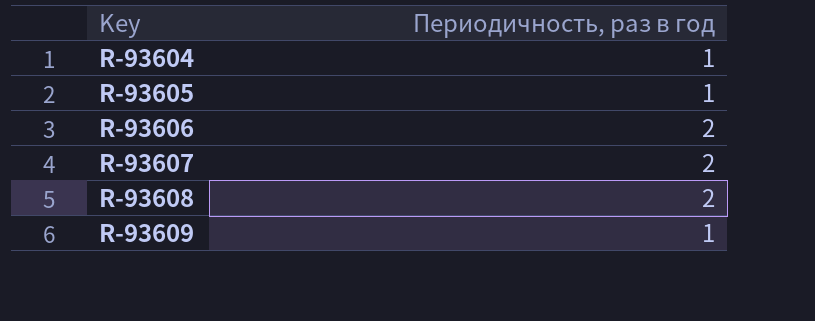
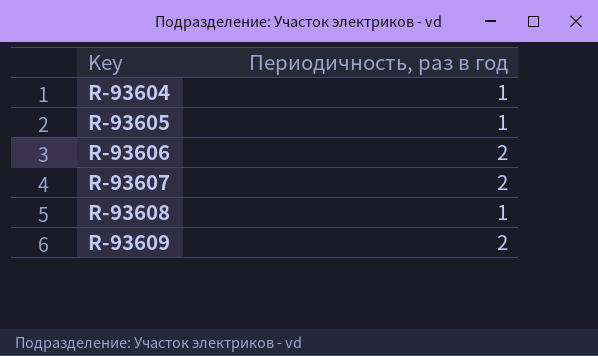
R-93608 | Периодичность, раз в год: 2 -> 1
R-93609 | Периодичность, раз в год: 1 -> 2

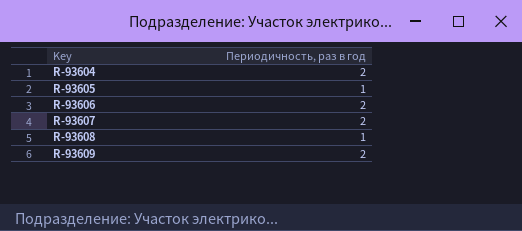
R-93604 | Периодичность, раз в год: 1 -> 2

